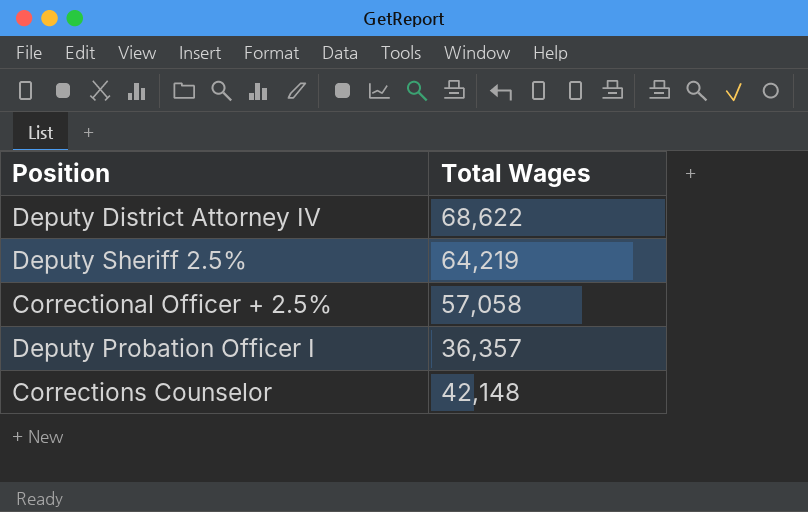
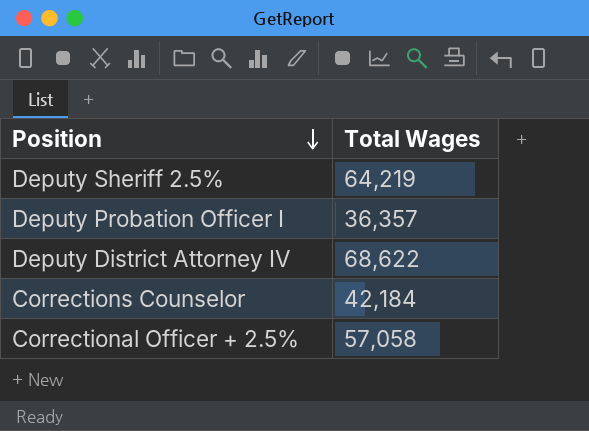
row order: none -> Position descending
Corrections Counselor | Total Wages: 42,148 -> 42,184

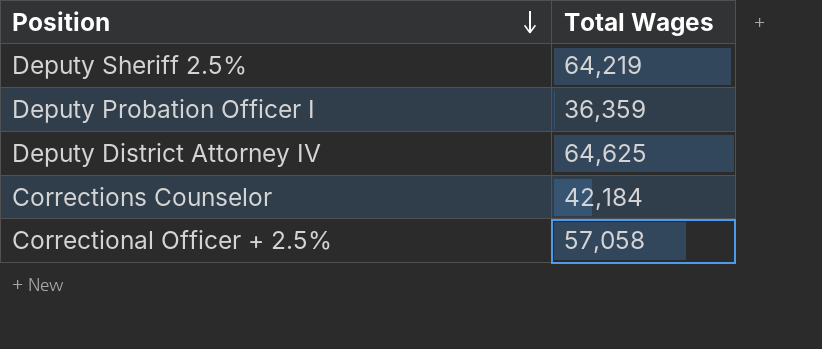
Deputy Probation Officer I | Total Wages: 36,357 -> 36,359
Deputy District Attorney IV | Total Wages: 68,622 -> 64,625

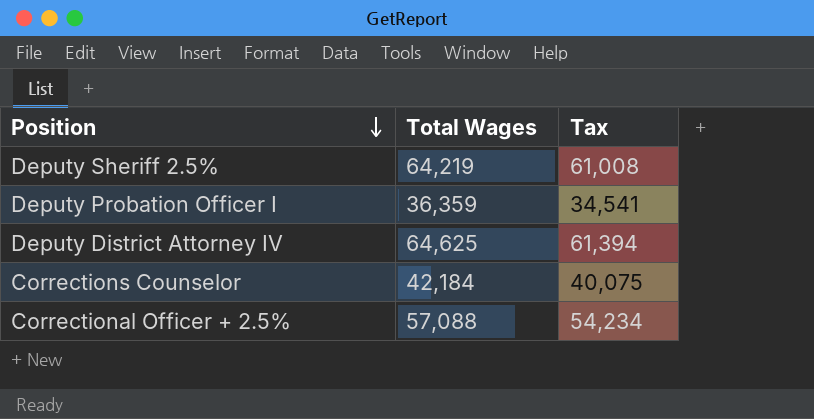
column Tax | formula: none -> [Total Wages] * 0.95
Correctional Officer + 2.5% | Total Wages: 57,058 -> 57,088

